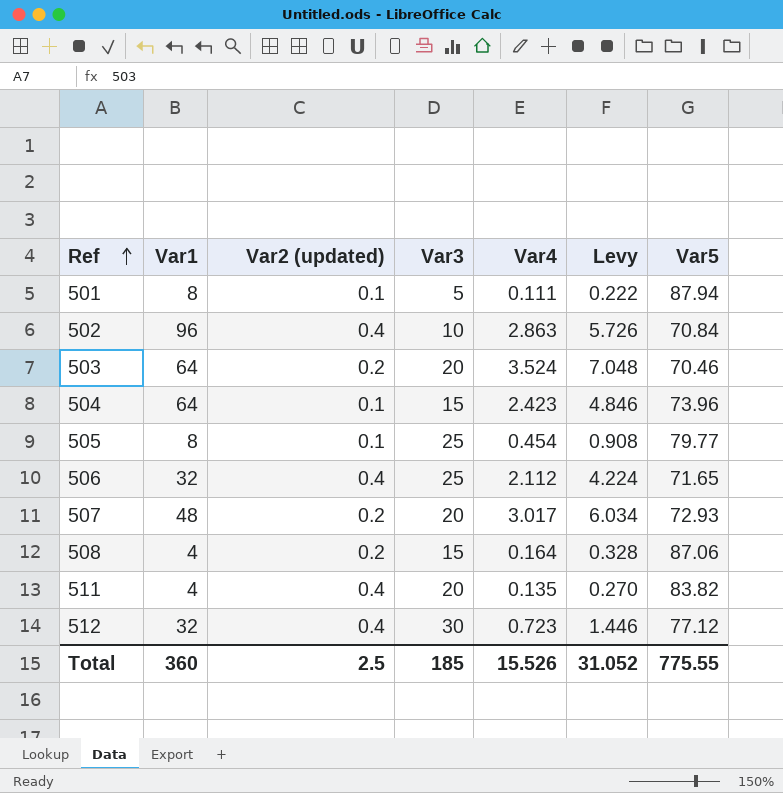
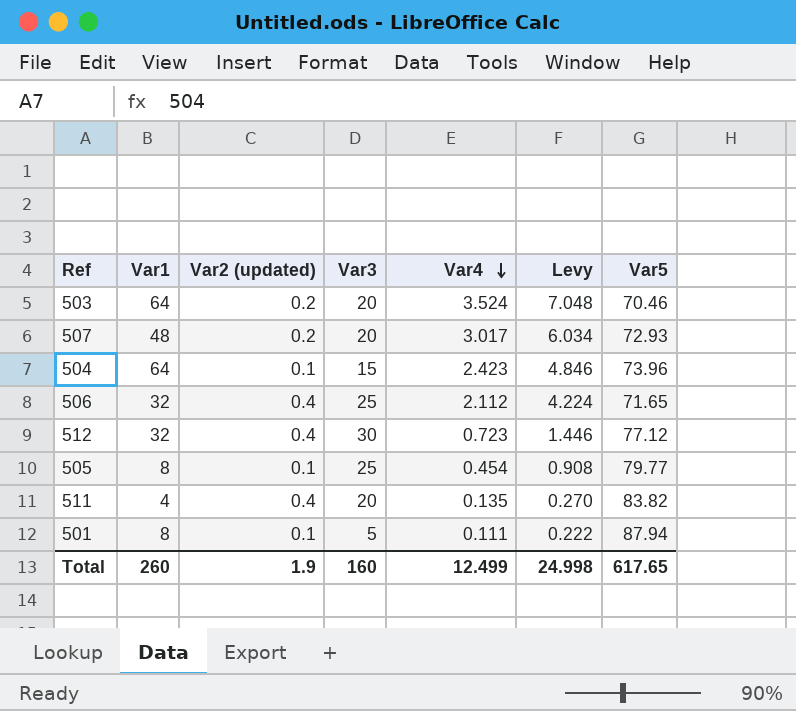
row order: Ref ascending -> Var4 descending
row 502: 96 | 0.4 | 10 | 2.863 | 5.726 | 70.84 -> none
row 508: 4 | 0.2 | 15 | 0.164 | 0.328 | 87.06 -> none
Total | Var1: 360 -> 260
Total | Var2 (updated): 2.5 -> 1.9
Total | Var3: 185 -> 160
Total | Var4: 15.526 -> 12.499
Total | Levy: 31.052 -> 24.998
Total | Var5: 775.55 -> 617.65

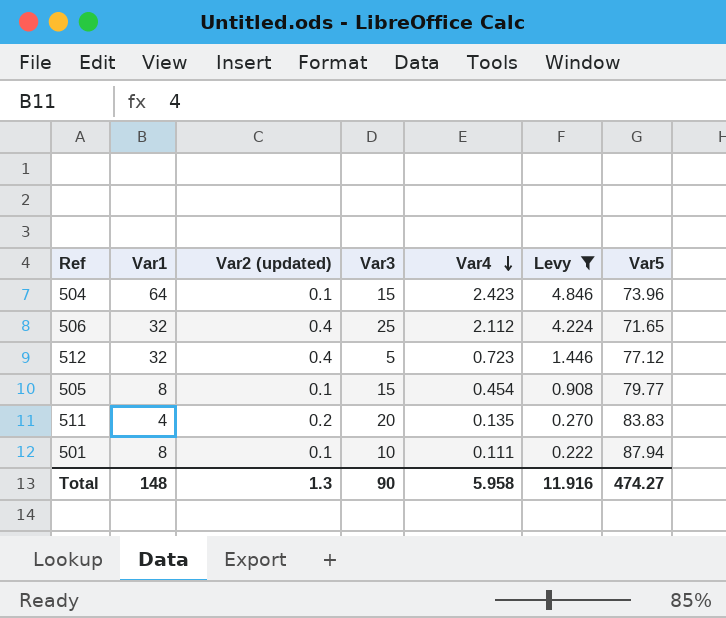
filter: none -> Levy <= 4.846
512 | Var3: 30 -> 5
505 | Var3: 25 -> 15
511 | Var2 (updated): 0.4 -> 0.2
511 | Var5: 83.82 -> 83.83
501 | Var3: 5 -> 10
Total | Var1: 260 -> 148
Total | Var2 (updated): 1.9 -> 1.3
Total | Var3: 160 -> 90
Total | Var4: 12.499 -> 5.958
Total | Levy: 24.998 -> 11.916
Total | Var5: 617.65 -> 474.27

